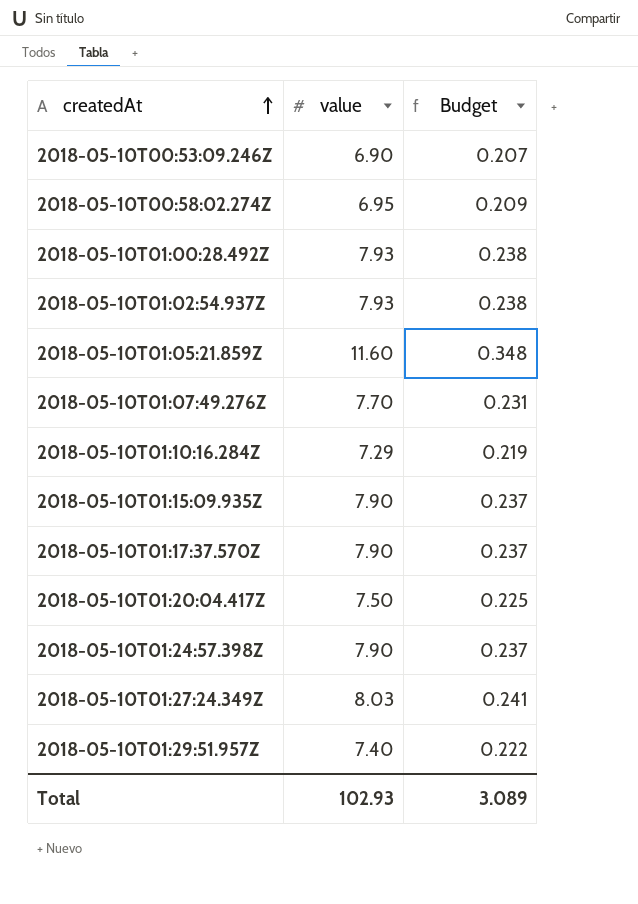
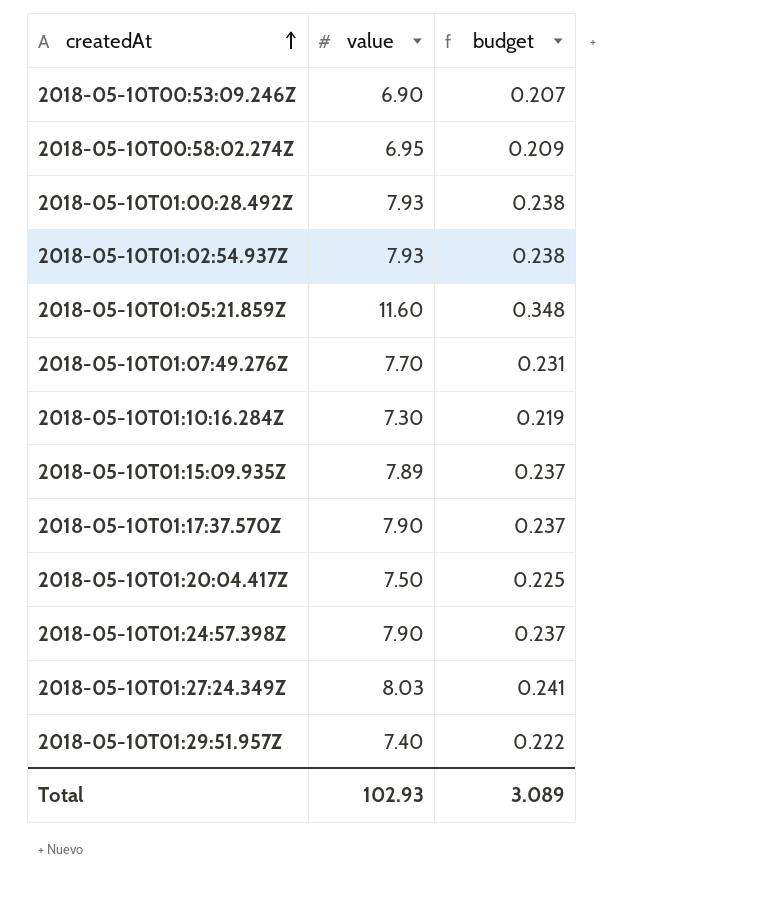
column name: Budget -> budget
2018-05-10T01:10:16.284Z | value: 7.29 -> 7.30
2018-05-10T01:15:09.935Z | value: 7.90 -> 7.89

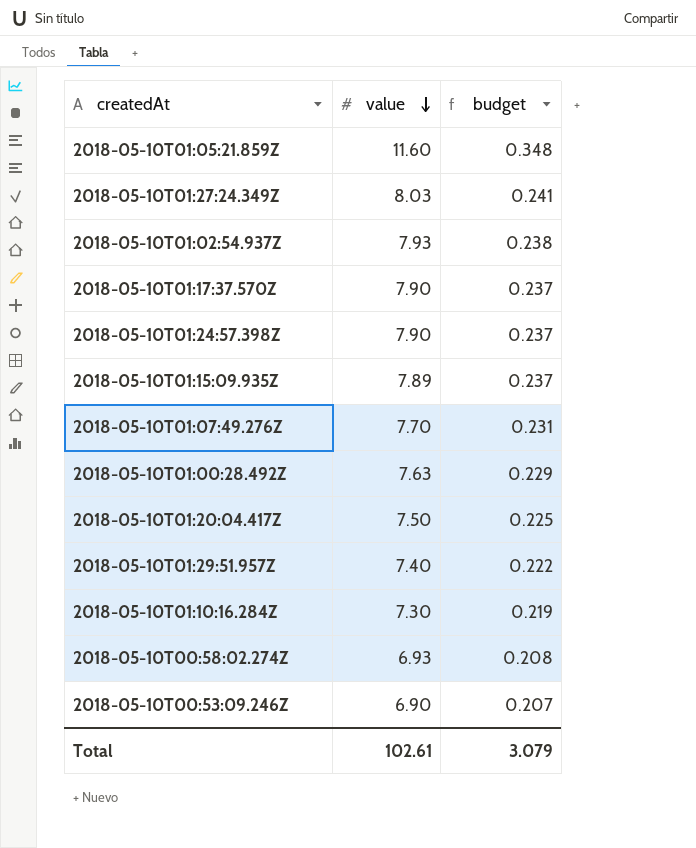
row order: createdAt ascending -> value descending
2018-05-10T01:00:28.492Z | value: 7.93 -> 7.63
2018-05-10T01:00:28.492Z | budget: 0.238 -> 0.229
2018-05-10T00:58:02.274Z | value: 6.95 -> 6.93
2018-05-10T00:58:02.274Z | budget: 0.209 -> 0.208
Total | value: 102.93 -> 102.61
Total | budget: 3.089 -> 3.079

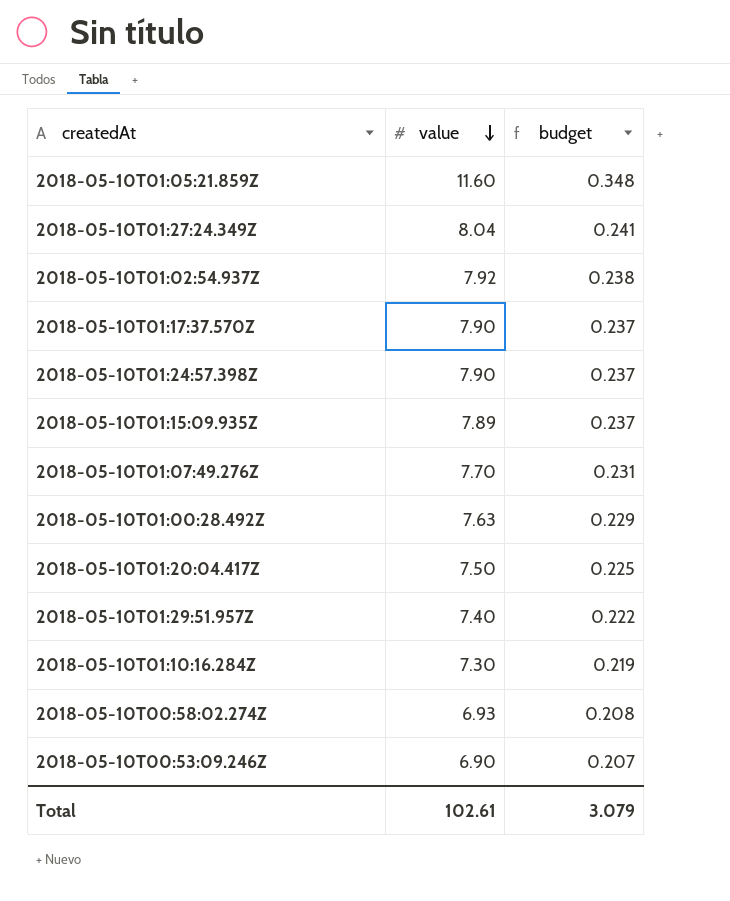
2018-05-10T01:27:24.349Z | value: 8.03 -> 8.04
2018-05-10T01:02:54.937Z | value: 7.93 -> 7.92

